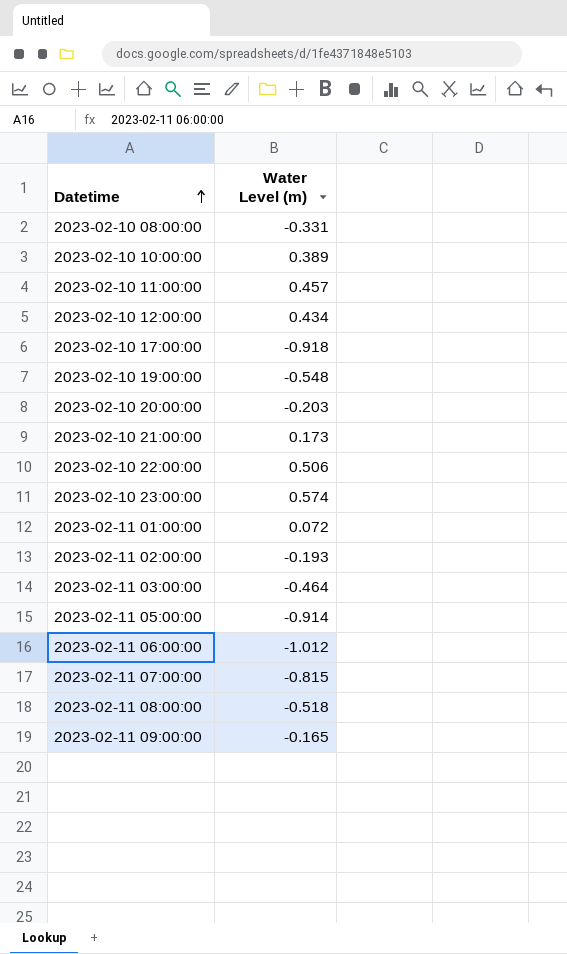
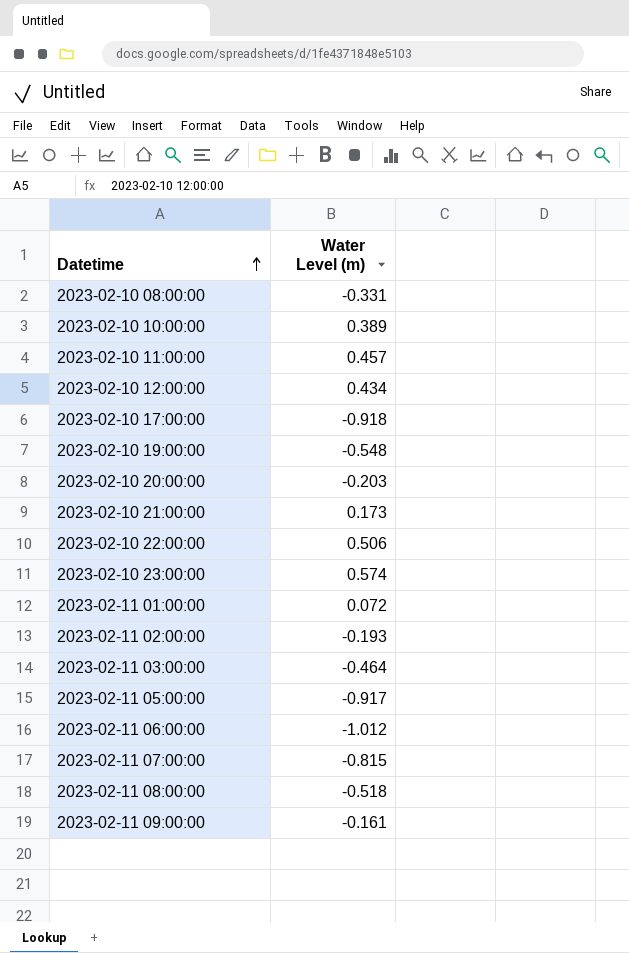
2023-02-11 05:00:00 | Water Level (m): -0.914 -> -0.917
2023-02-11 09:00:00 | Water Level (m): -0.165 -> -0.161

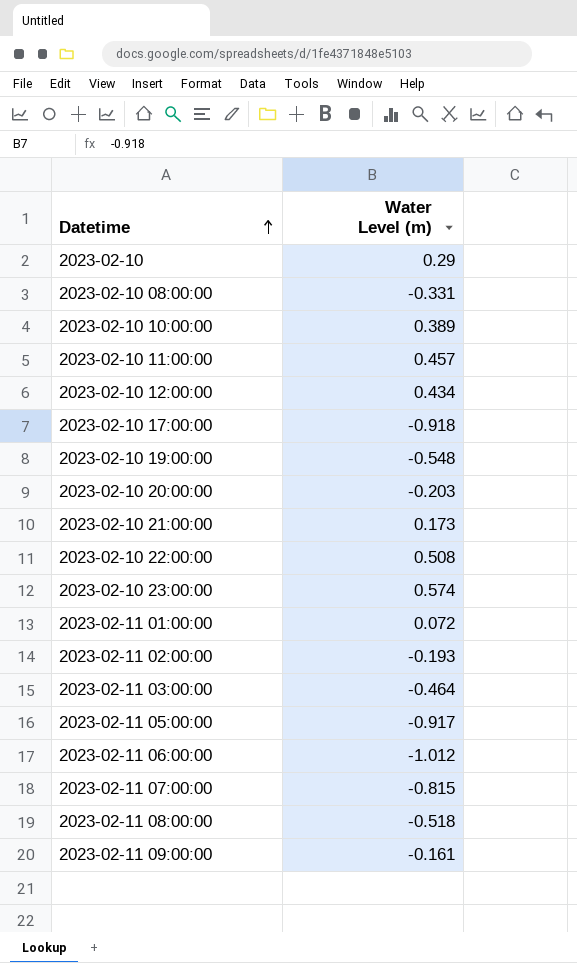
row 2023-02-10: none -> 0.29
2023-02-10 22:00:00 | Water Level (m): 0.506 -> 0.508

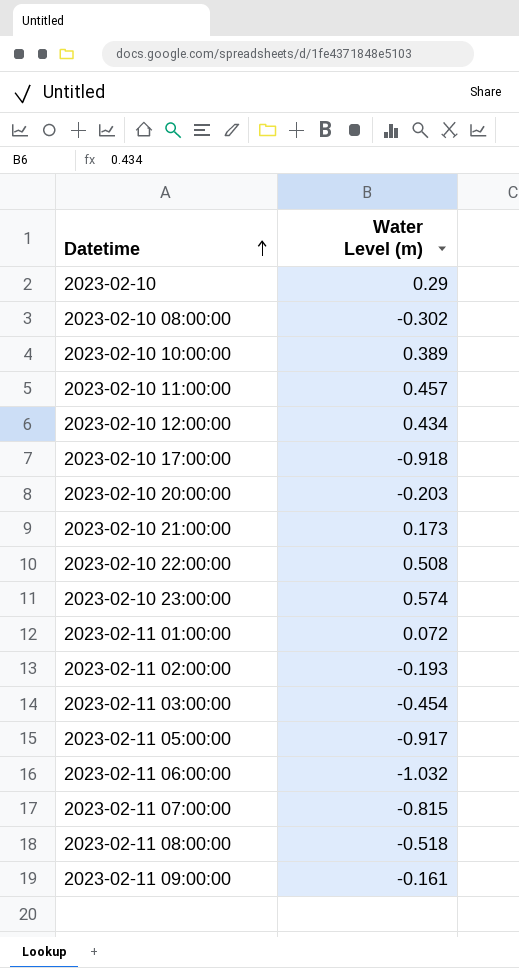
row 2023-02-10 19:00:00: -0.548 -> none
2023-02-10 08:00:00 | Water Level (m): -0.331 -> -0.302
2023-02-11 03:00:00 | Water Level (m): -0.464 -> -0.454
2023-02-11 06:00:00 | Water Level (m): -1.012 -> -1.032

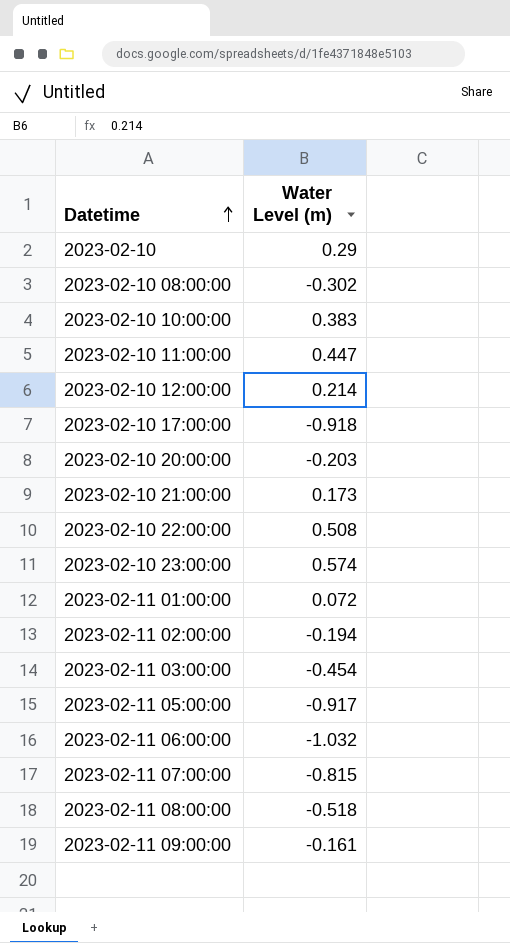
2023-02-10 10:00:00 | Water Level (m): 0.389 -> 0.383
2023-02-10 11:00:00 | Water Level (m): 0.457 -> 0.447
2023-02-10 12:00:00 | Water Level (m): 0.434 -> 0.214
2023-02-11 02:00:00 | Water Level (m): -0.193 -> -0.194

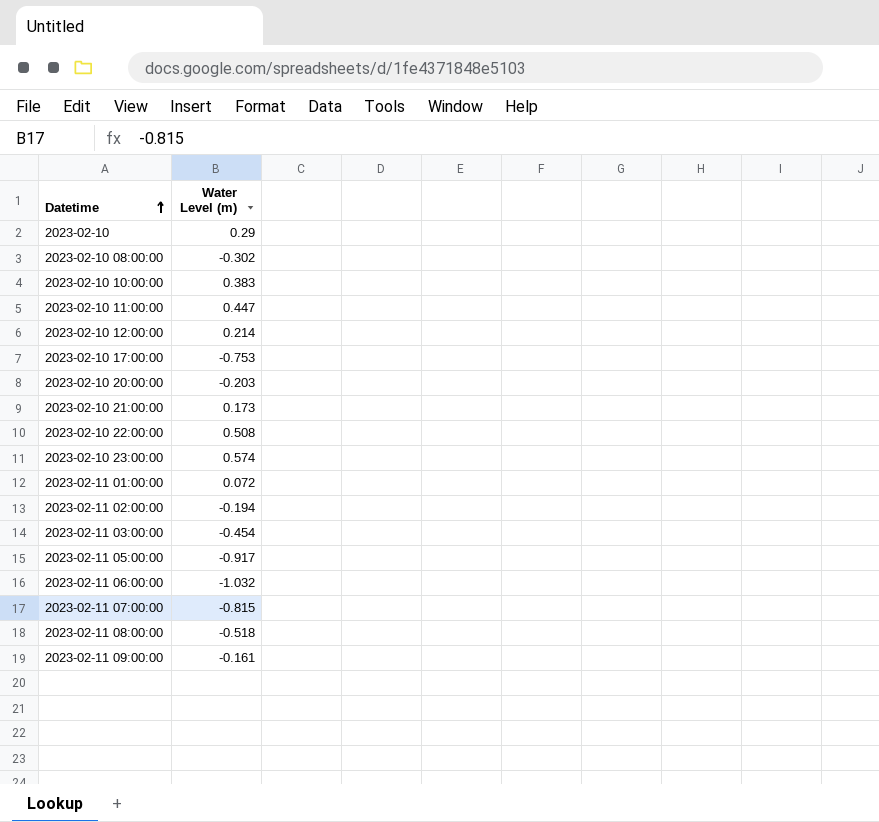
2023-02-10 17:00:00 | Water Level (m): -0.918 -> -0.753

